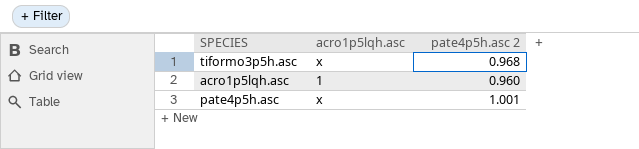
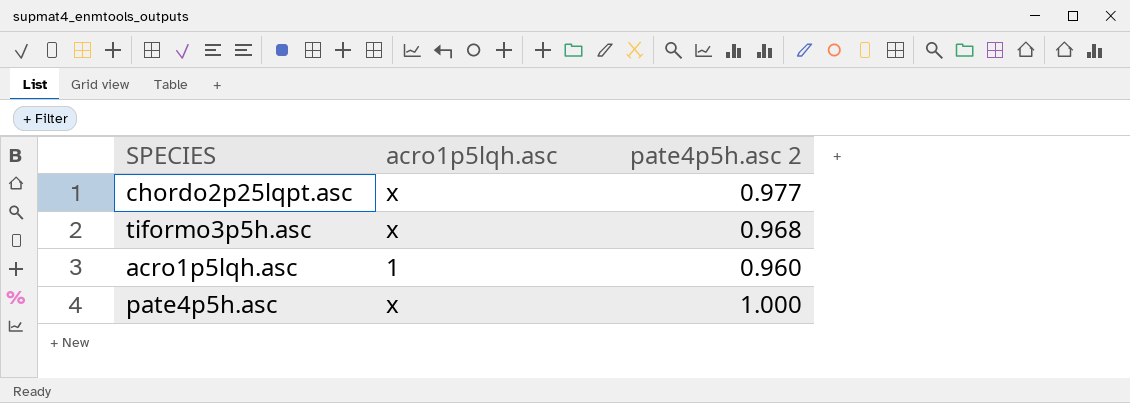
row chordo2p25lqpt.asc: none -> x | 0.977
pate4p5h.asc | pate4p5h.asc 2: 1.001 -> 1.000

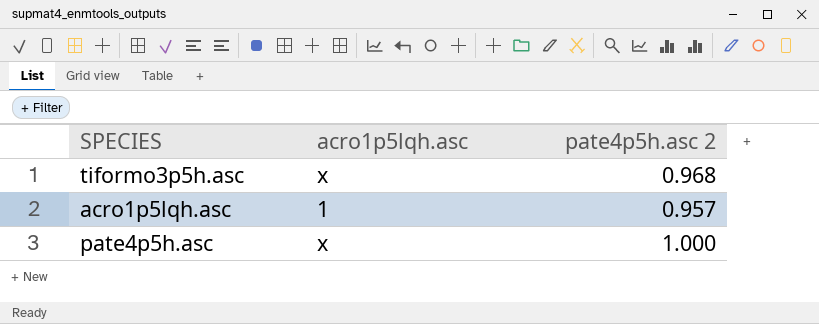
row chordo2p25lqpt.asc: x | 0.977 -> none
acro1p5lqh.asc | pate4p5h.asc 2: 0.960 -> 0.957

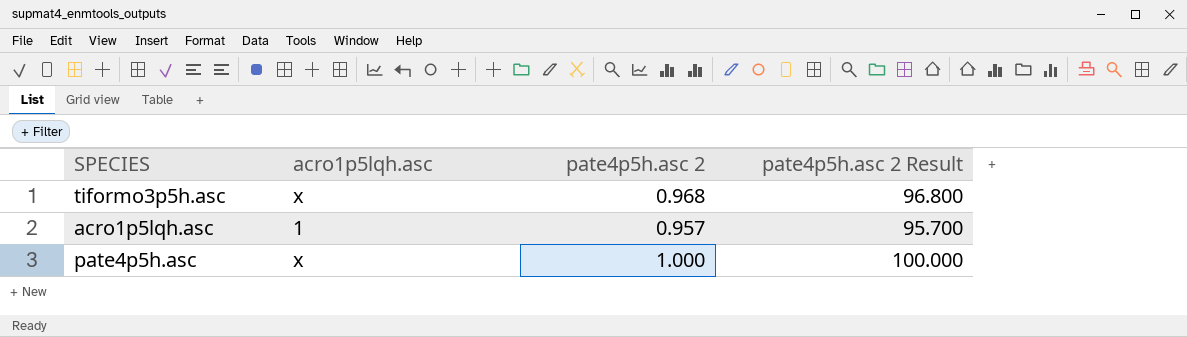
column pate4p5h.asc 2 Result | formula: none -> [pate4p5h.asc 2] * 100

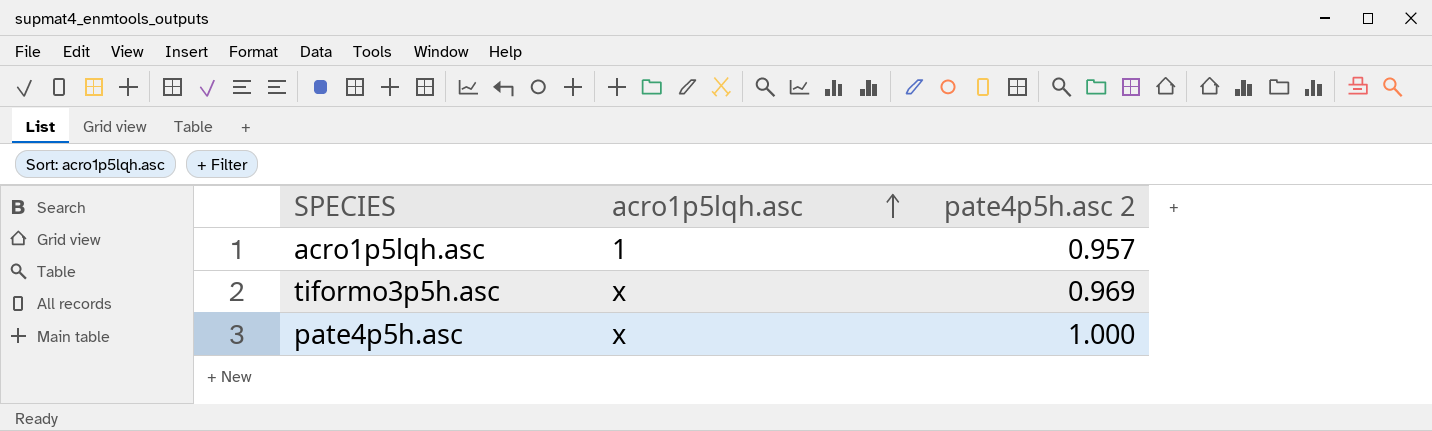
row order: none -> acro1p5lqh.asc ascending
column pate4p5h.asc 2 Result | formula: [pate4p5h.asc 2] * 100 -> none
tiformo3p5h.asc | pate4p5h.asc 2: 0.968 -> 0.969

